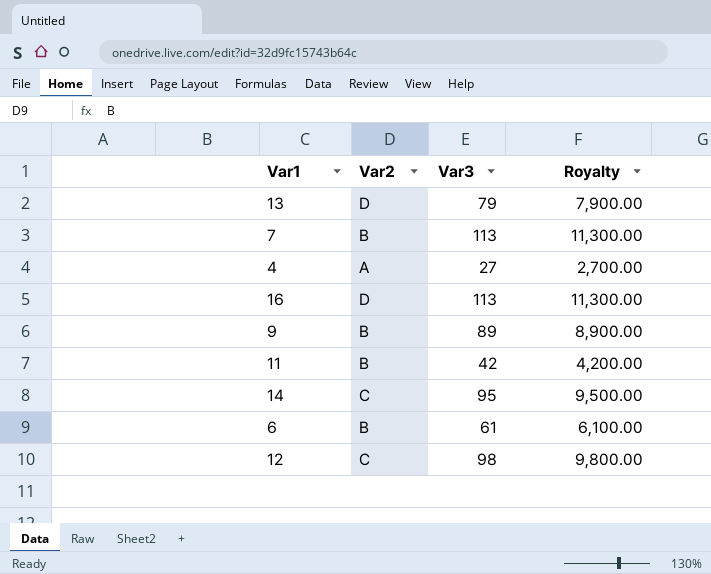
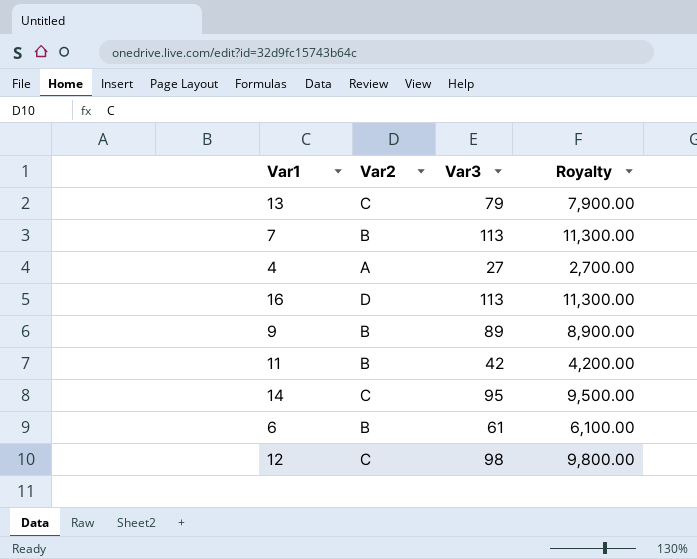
13 | Var2: D -> C

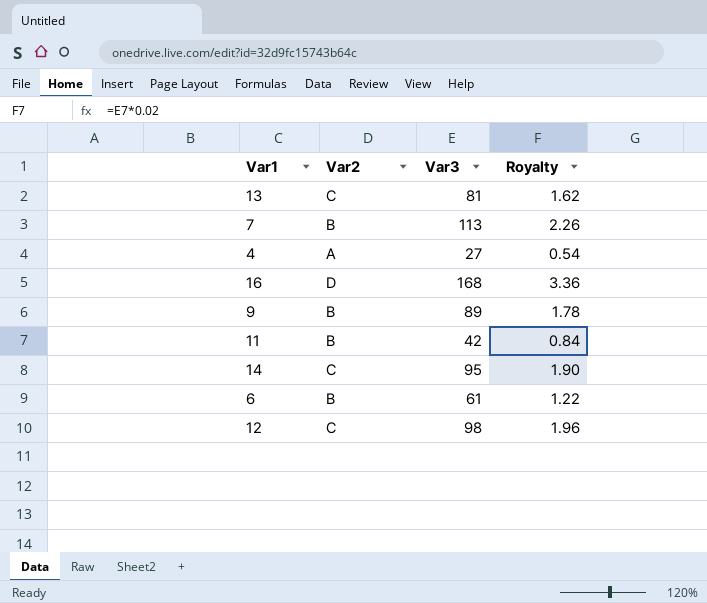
column Royalty | formula: [Var3] * 100 -> [Var3] * 0.02
13 | Var3: 79 -> 81
16 | Var3: 113 -> 168

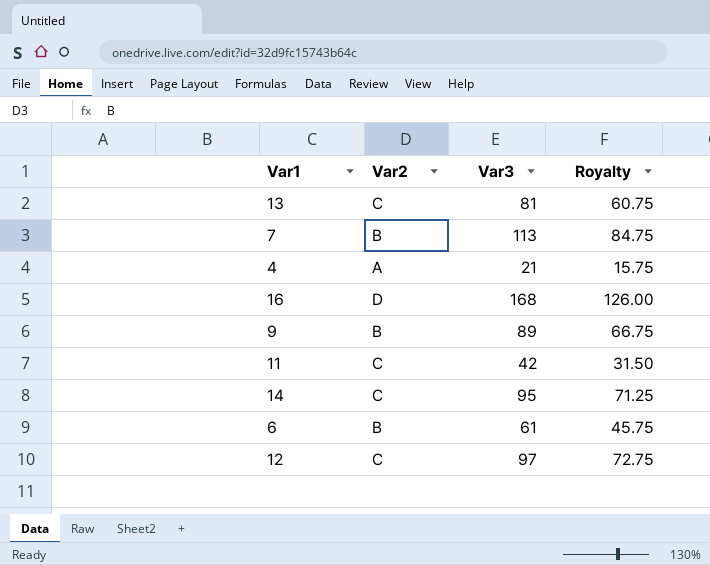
column Royalty | formula: [Var3] * 0.02 -> [Var3] * 0.75
4 | Var3: 27 -> 21
11 | Var2: B -> C
12 | Var3: 98 -> 97

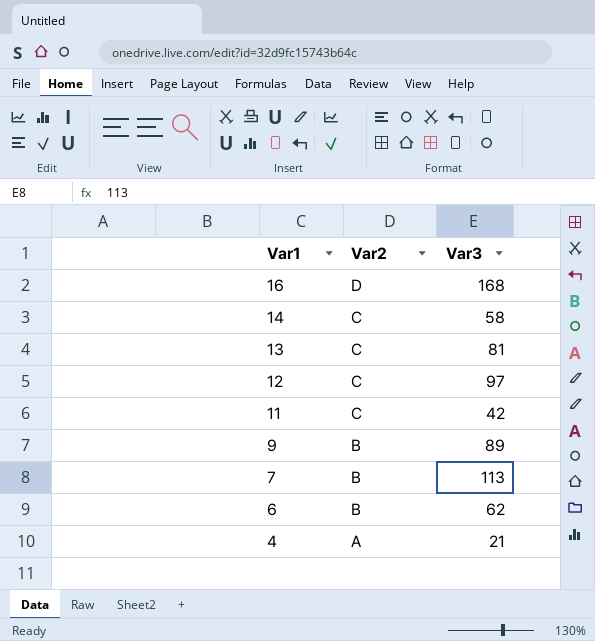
row order: none -> Var1 descending
column Royalty | formula: [Var3] * 0.75 -> none
14 | Var3: 95 -> 58
6 | Var3: 61 -> 62

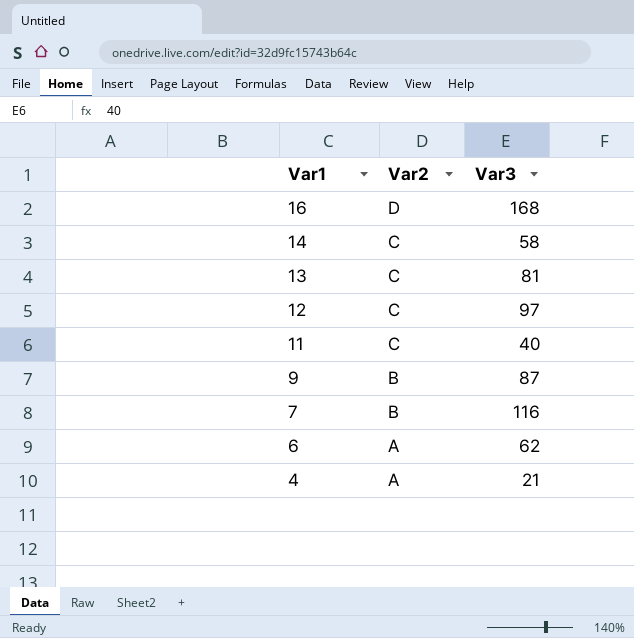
11 | Var3: 42 -> 40
9 | Var3: 89 -> 87
7 | Var3: 113 -> 116
6 | Var2: B -> A

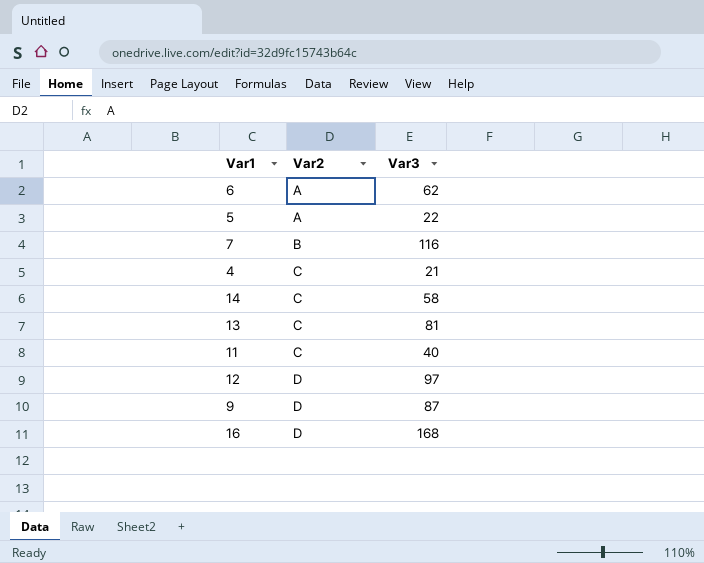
row order: Var1 descending -> Var2 ascending
row 5: none -> A | 22
4 | Var2: A -> C
12 | Var2: C -> D
9 | Var2: B -> D

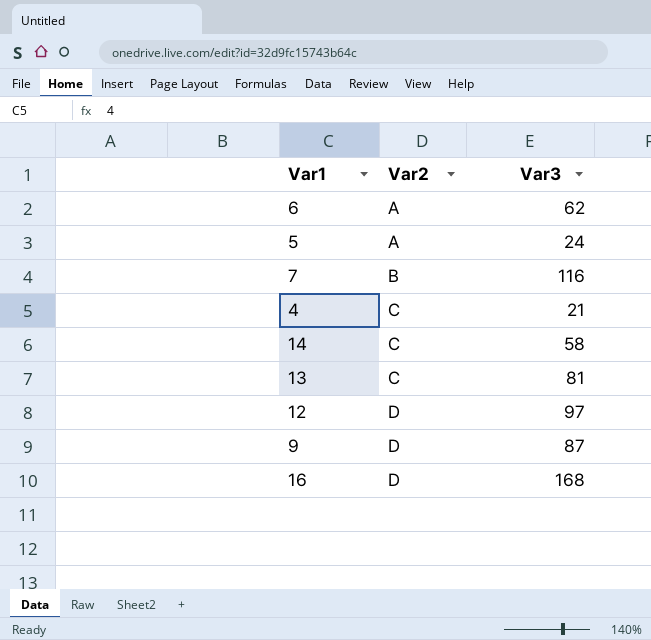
row 11: C | 40 -> none
5 | Var3: 22 -> 24

